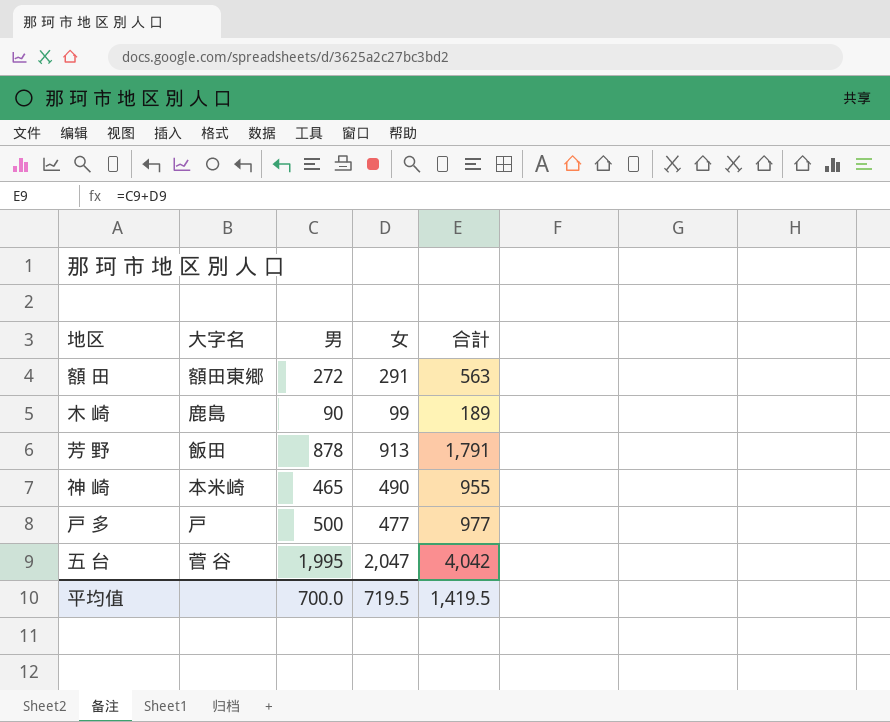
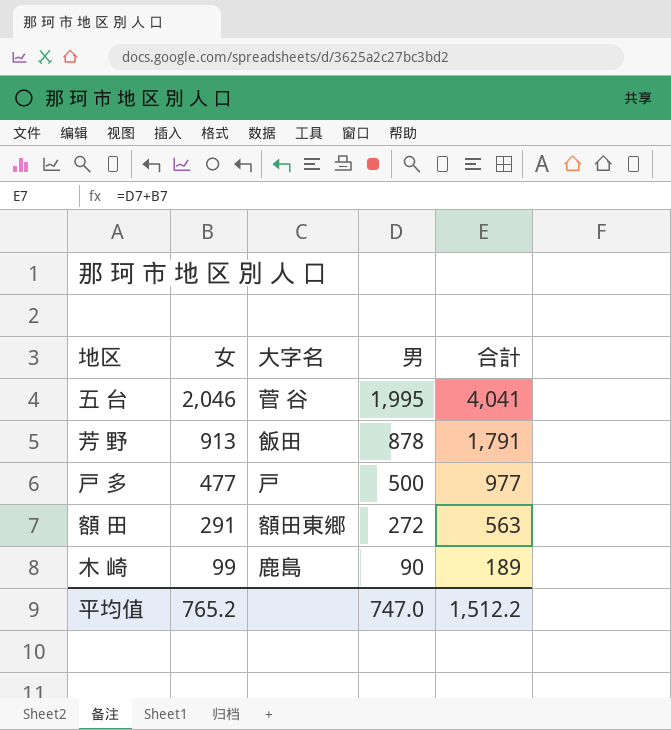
row order: none -> 女 descending
column 女 | position: 4 -> 2
row 神 崎: 本米崎 | 465 | 490 | 955 -> none
五 台 | 女: 2,047 -> 2,046
五 台 | 合計: 4,042 -> 4,041
平均值 | 女: 719.5 -> 765.2
平均值 | 男: 700.0 -> 747.0
平均值 | 合計: 1,419.5 -> 1,512.2

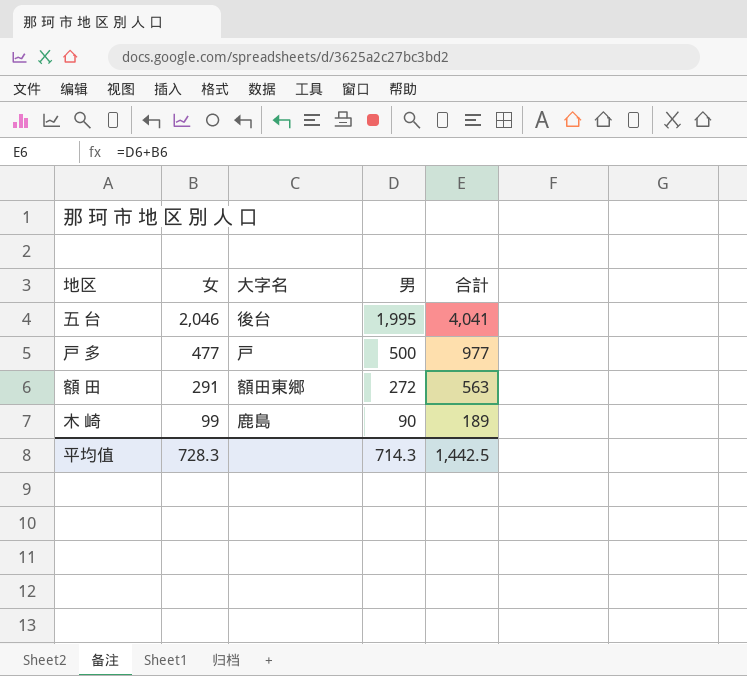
row 芳 野: 913 | 飯田 | 878 | 1,791 -> none
五 台 | 大字名: 菅 谷 -> 後台
平均值 | 女: 765.2 -> 728.3
平均值 | 男: 747.0 -> 714.3
平均值 | 合計: 1,512.2 -> 1,442.5

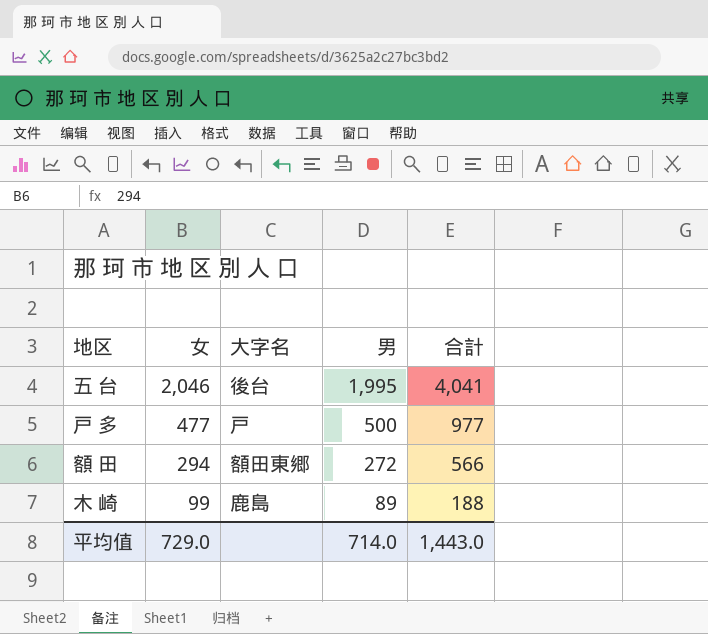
額 田 | 女: 291 -> 294
額 田 | 合計: 563 -> 566
木 崎 | 男: 90 -> 89
木 崎 | 合計: 189 -> 188
平均值 | 女: 728.3 -> 729.0
平均值 | 男: 714.3 -> 714.0
平均值 | 合計: 1,442.5 -> 1,443.0

